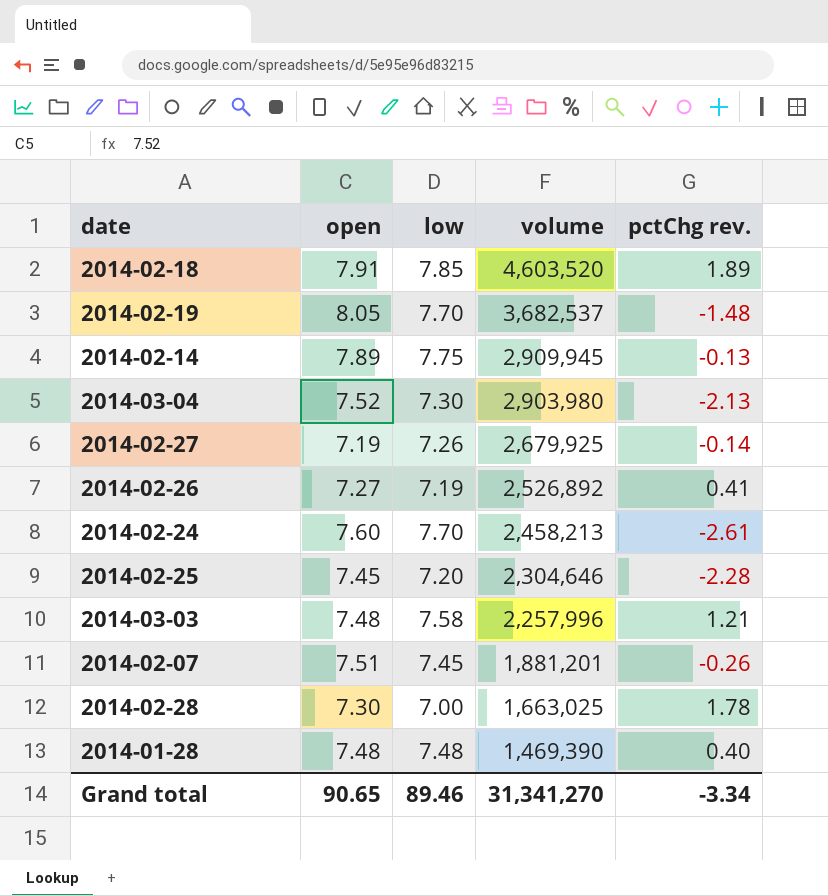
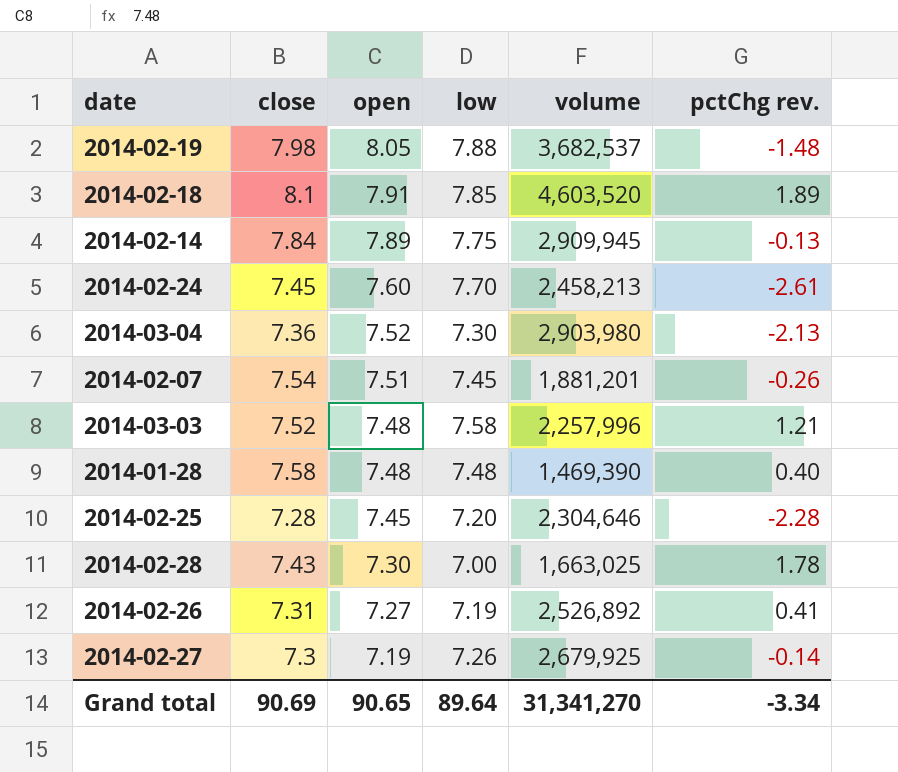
row order: volume descending -> open descending
column close | position: none -> 2
2014-02-19 | low: 7.70 -> 7.88
Grand total | low: 89.46 -> 89.64

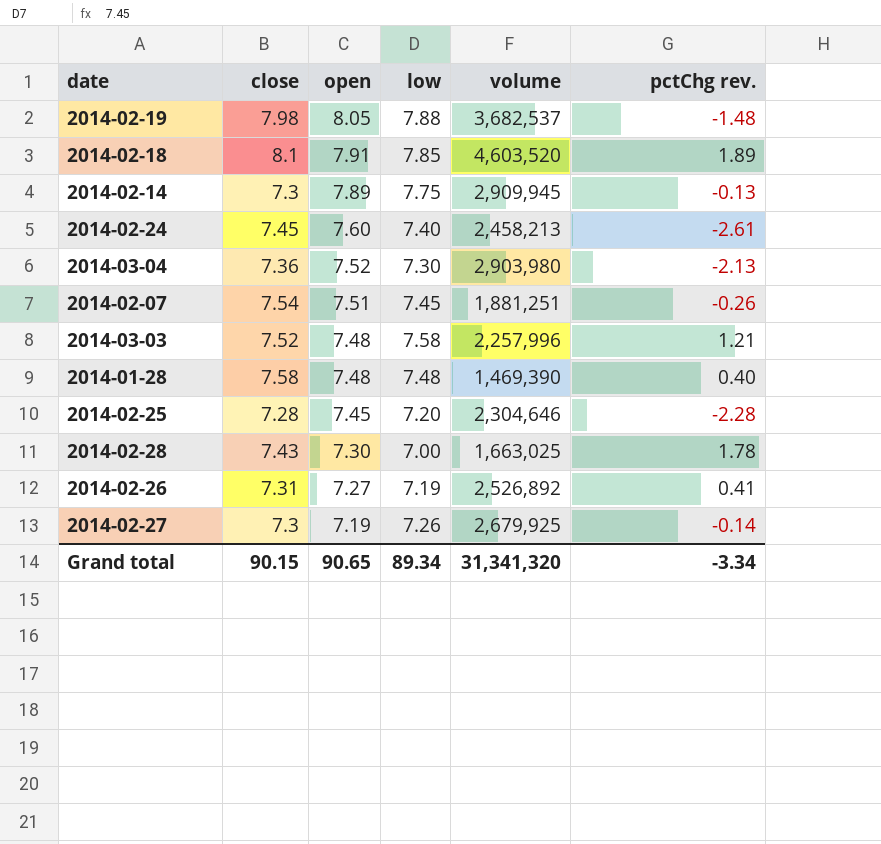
2014-02-14 | close: 7.84 -> 7.3
2014-02-24 | low: 7.70 -> 7.40
2014-02-07 | volume: 1,881,201 -> 1,881,251
Grand total | close: 90.69 -> 90.15
Grand total | low: 89.64 -> 89.34
Grand total | volume: 31,341,270 -> 31,341,320

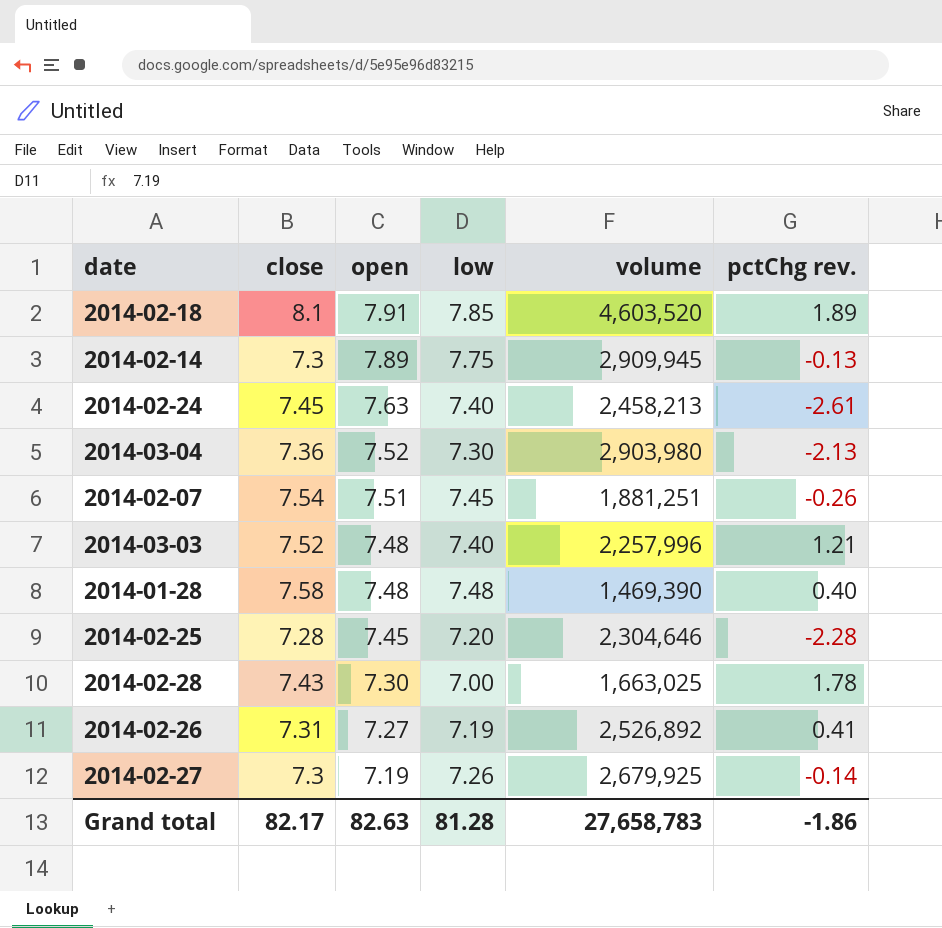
row 2014-02-19: 7.98 | 8.05 | 7.88 | 3,682,537 | -1.48 -> none
2014-02-24 | open: 7.60 -> 7.63
2014-03-03 | low: 7.58 -> 7.40
Grand total | close: 90.15 -> 82.17
Grand total | open: 90.65 -> 82.63
Grand total | low: 89.34 -> 81.28
Grand total | volume: 31,341,320 -> 27,658,783
Grand total | pctChg rev.: -3.34 -> -1.86

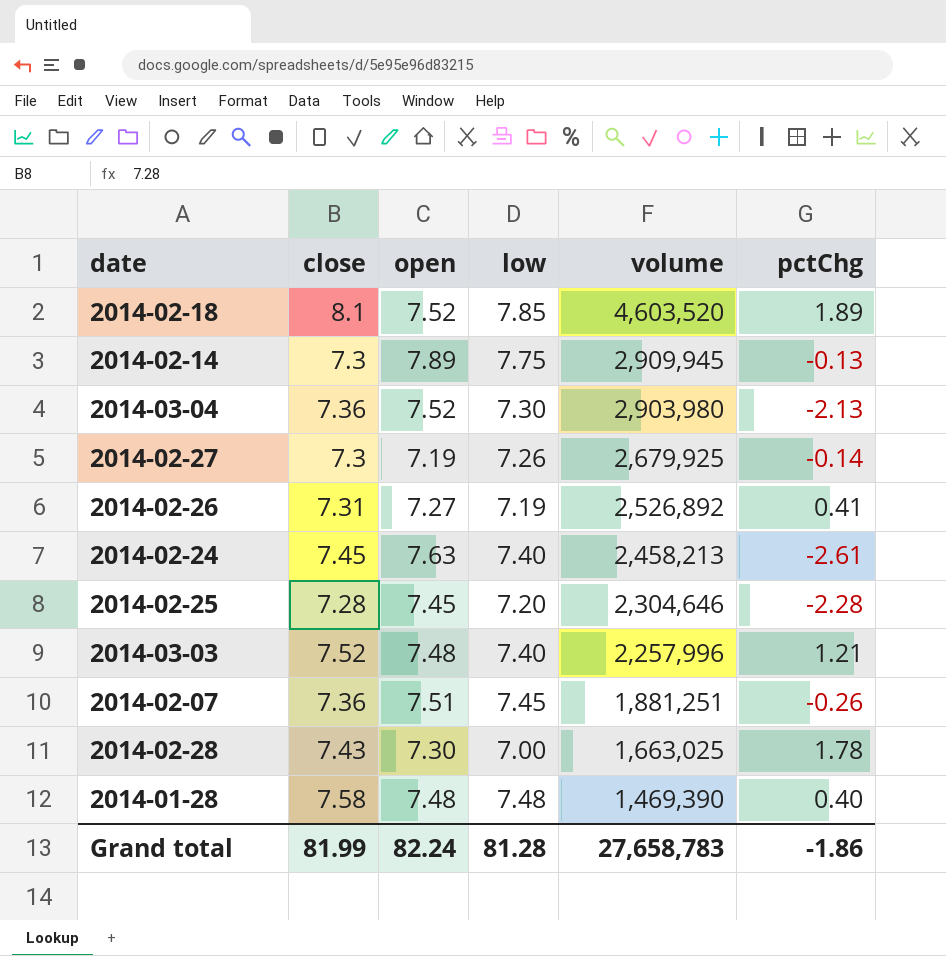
row order: open descending -> volume descending
column name: pctChg rev. -> pctChg
2014-02-18 | open: 7.91 -> 7.52
2014-02-07 | close: 7.54 -> 7.36
Grand total | close: 82.17 -> 81.99
Grand total | open: 82.63 -> 82.24

